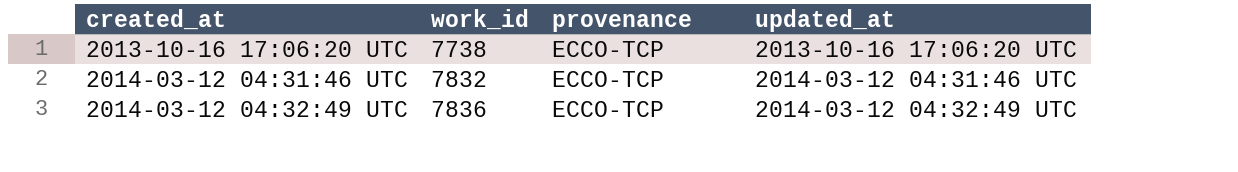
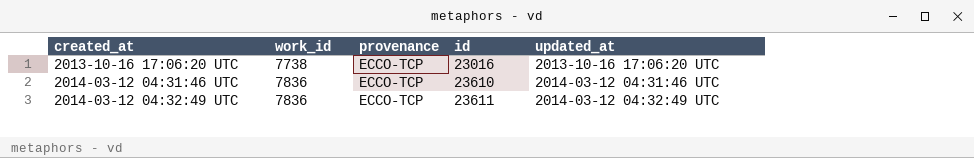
column id | position: none -> 4
2014-03-12 04:31:46 UTC | work_id: 7832 -> 7836

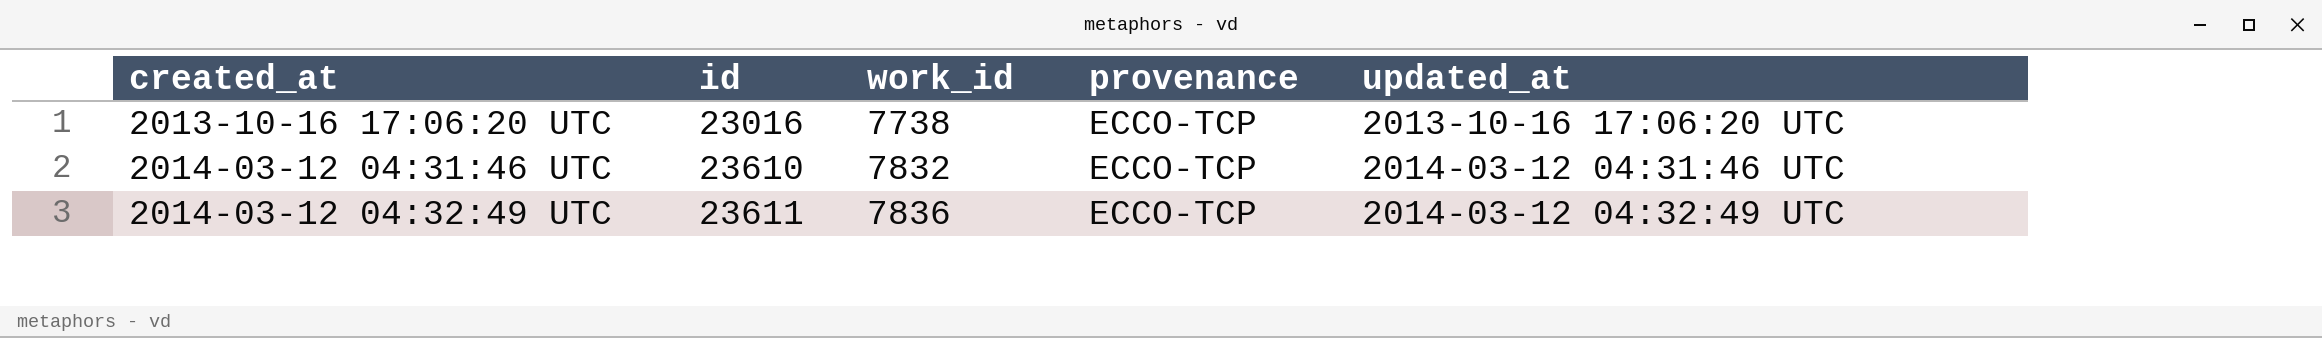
column id | position: 4 -> 2
2014-03-12 04:31:46 UTC | work_id: 7836 -> 7832

